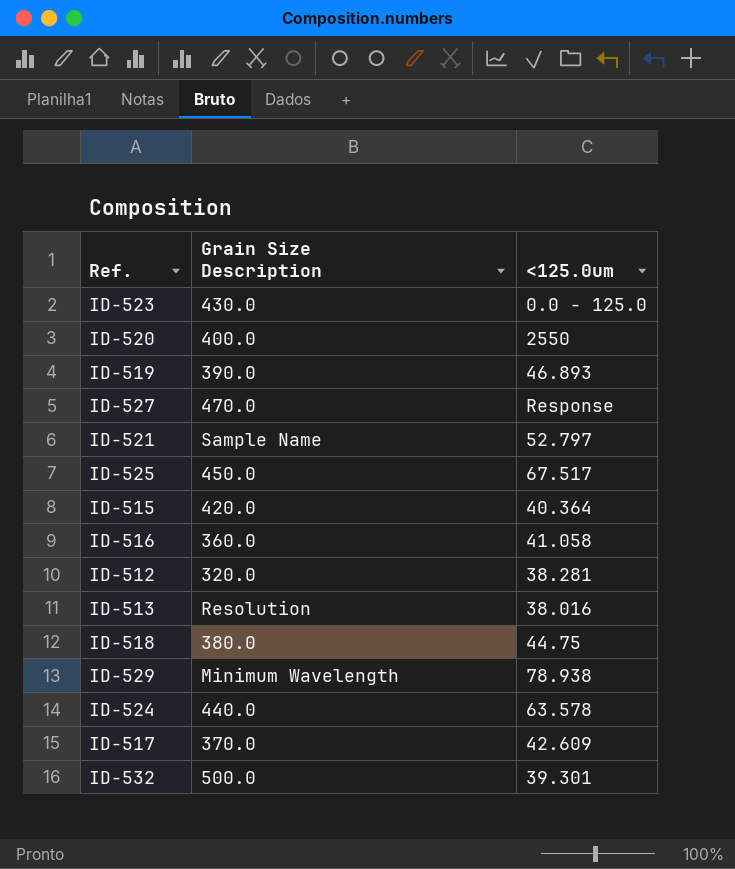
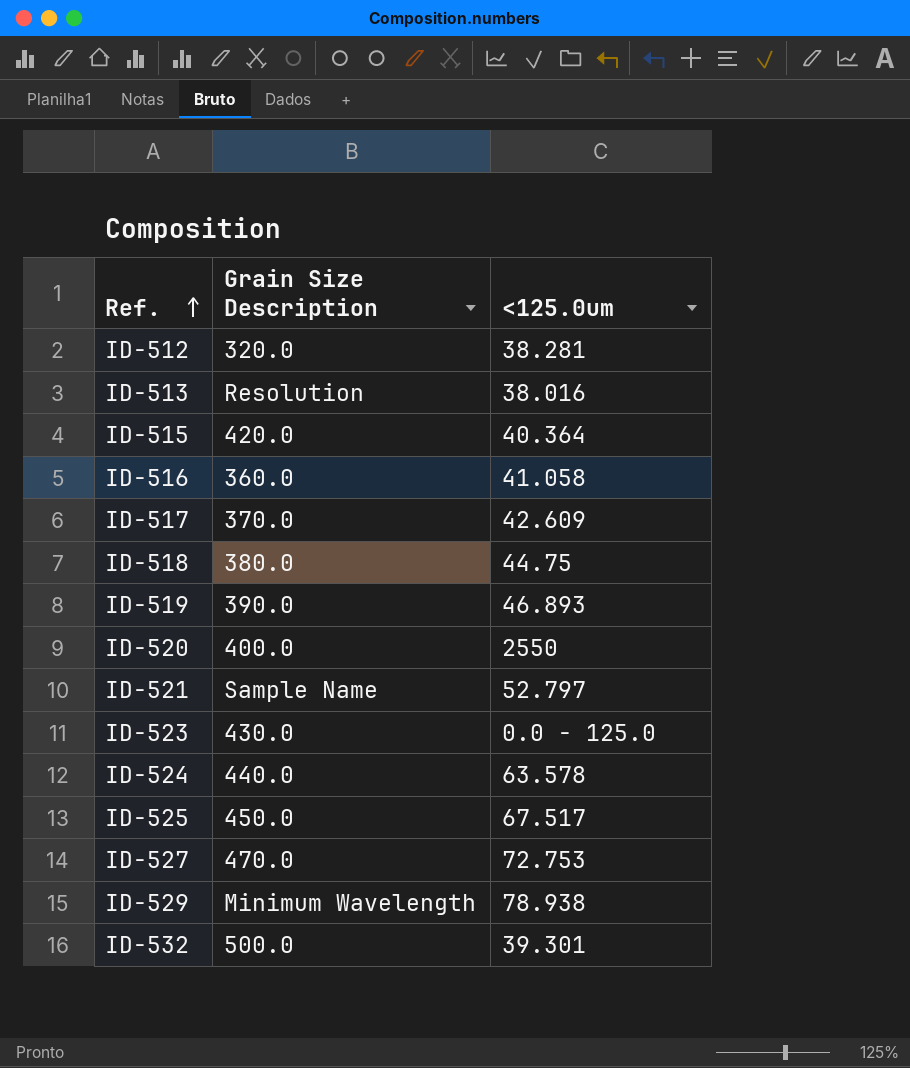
row order: none -> Ref. ascending
ID-527 | <125.0um: Response -> 72.753

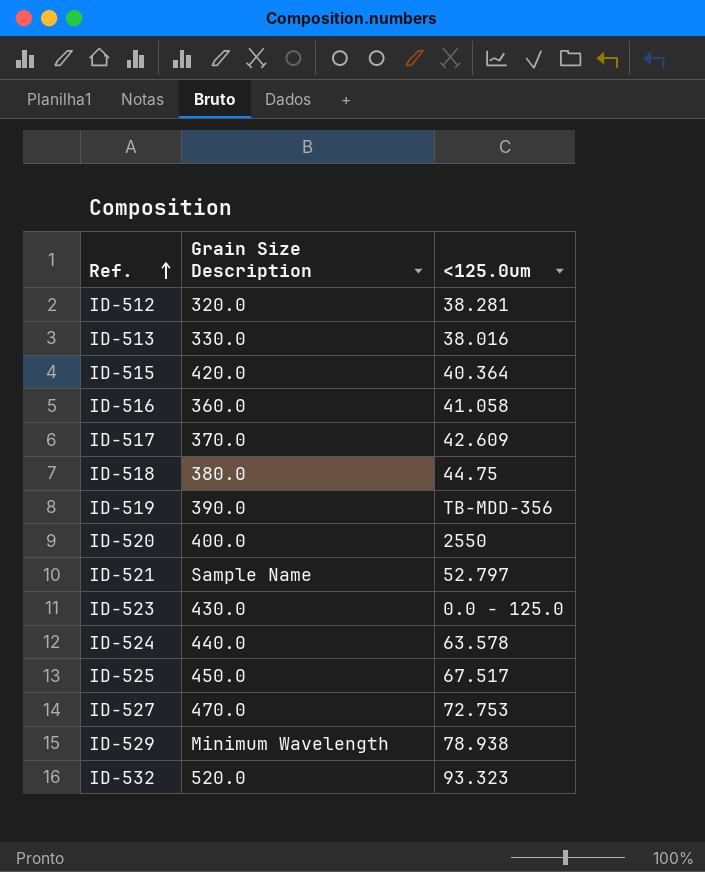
ID-513 | Grain Size Description: Resolution -> 330.0
ID-519 | <125.0um: 46.893 -> TB-MDD-356
ID-532 | Grain Size Description: 500.0 -> 520.0
ID-532 | <125.0um: 39.301 -> 93.323

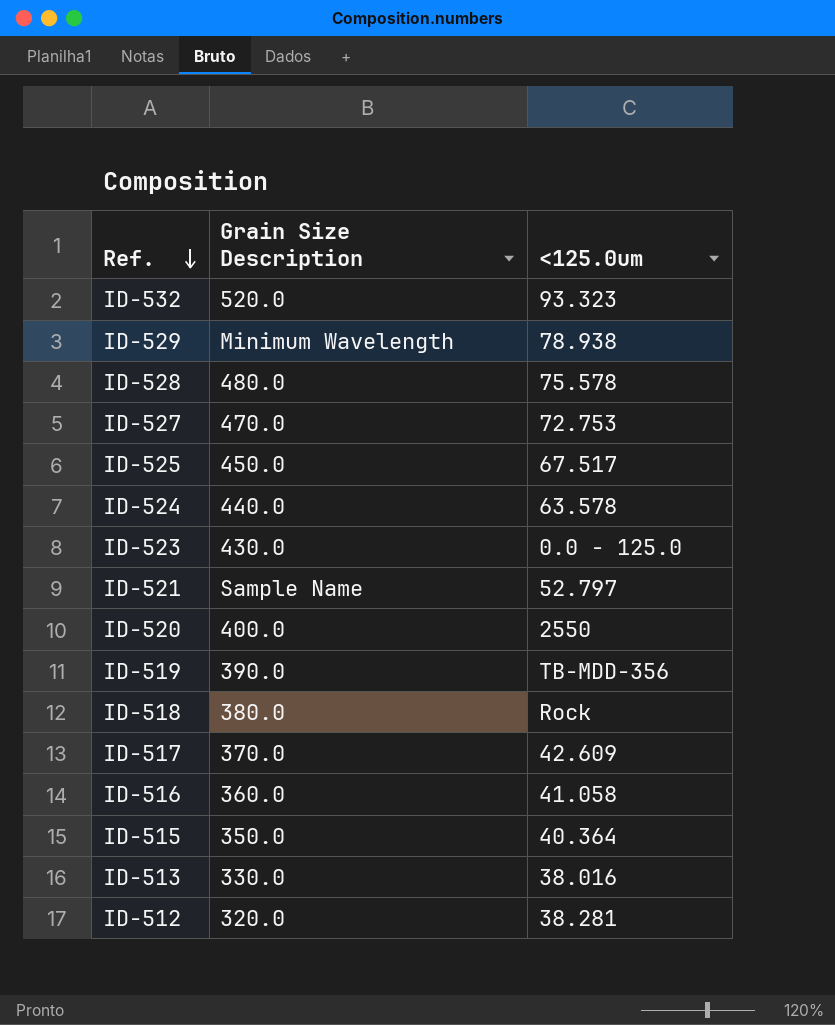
row order: Ref. ascending -> Ref. descending
row ID-528: none -> 480.0 | 75.578
ID-518 | <125.0um: 44.75 -> Rock
ID-515 | Grain Size Description: 420.0 -> 350.0

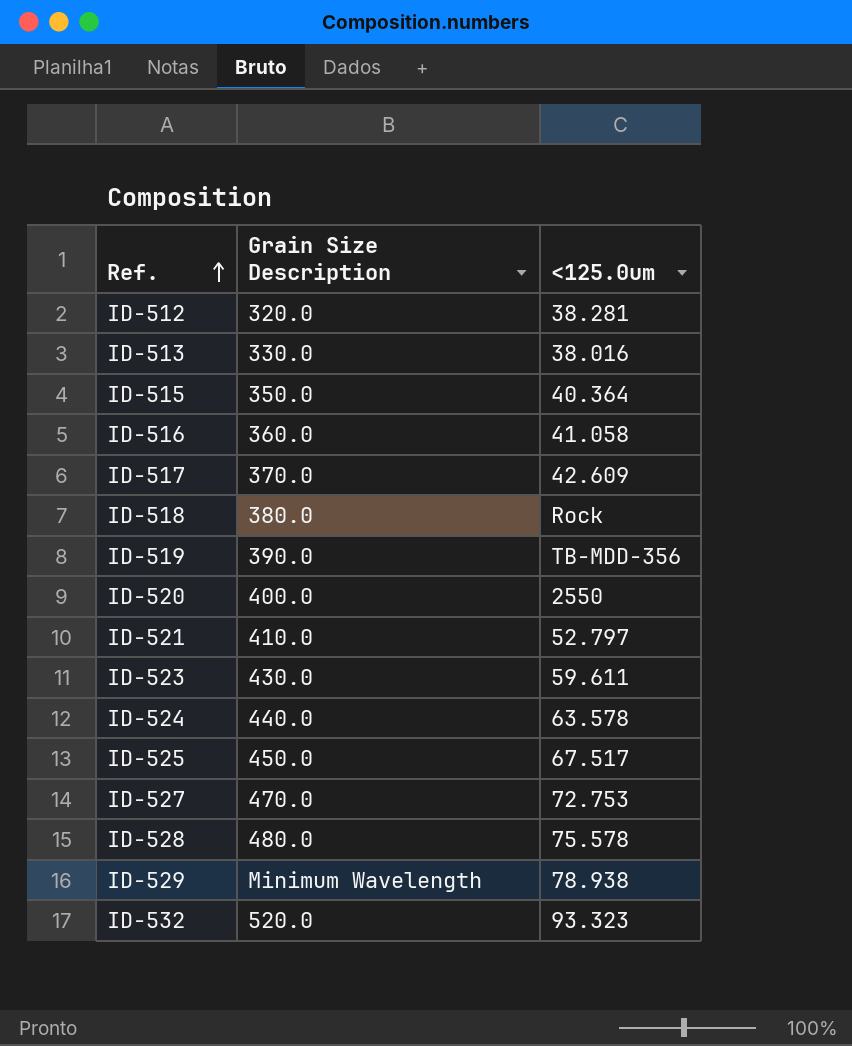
row order: Ref. descending -> Ref. ascending
ID-521 | Grain Size Description: Sample Name -> 410.0
ID-523 | <125.0um: 0.0 - 125.0 -> 59.611

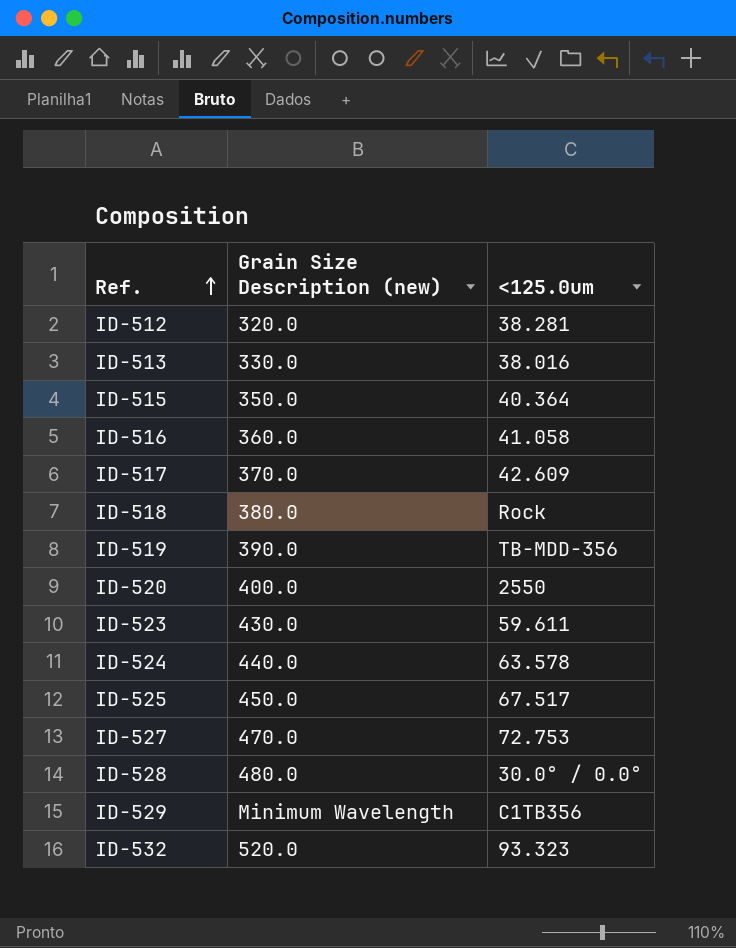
column name: Grain Size Description -> Grain Size Description (new)
row ID-521: 410.0 | 52.797 -> none
ID-528 | <125.0um: 75.578 -> 30.0° / 0.0°
ID-529 | <125.0um: 78.938 -> C1TB356

